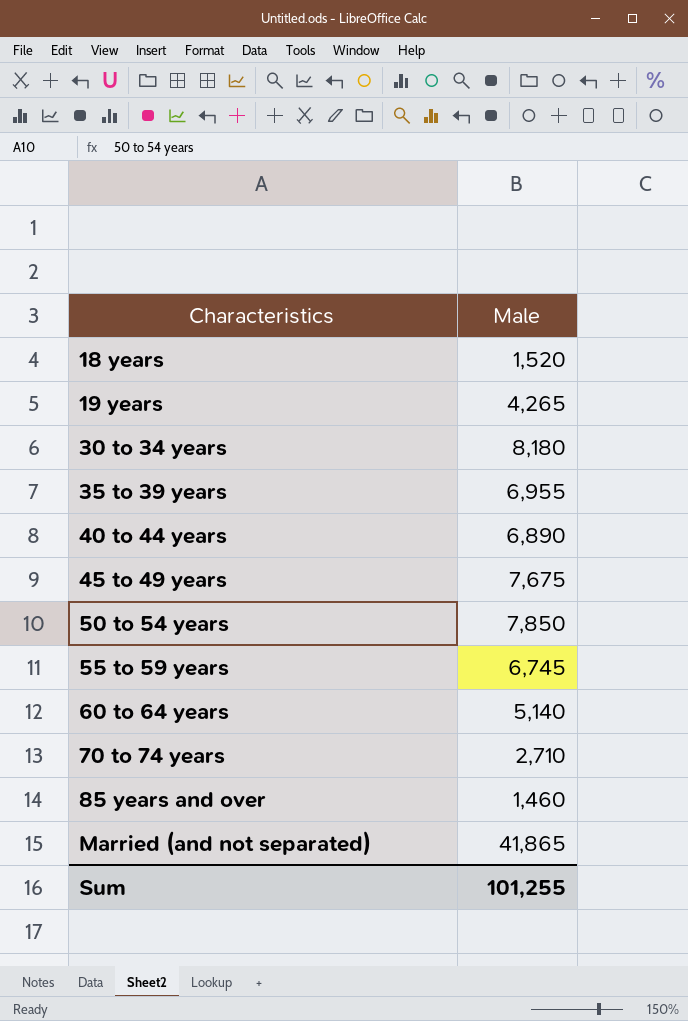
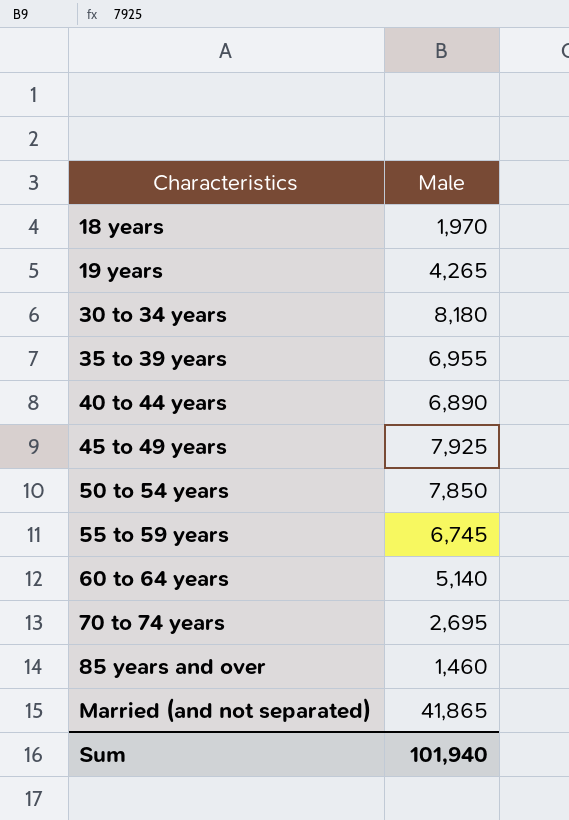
18 years | Male: 1,520 -> 1,970
45 to 49 years | Male: 7,675 -> 7,925
70 to 74 years | Male: 2,710 -> 2,695
Sum | Male: 101,255 -> 101,940

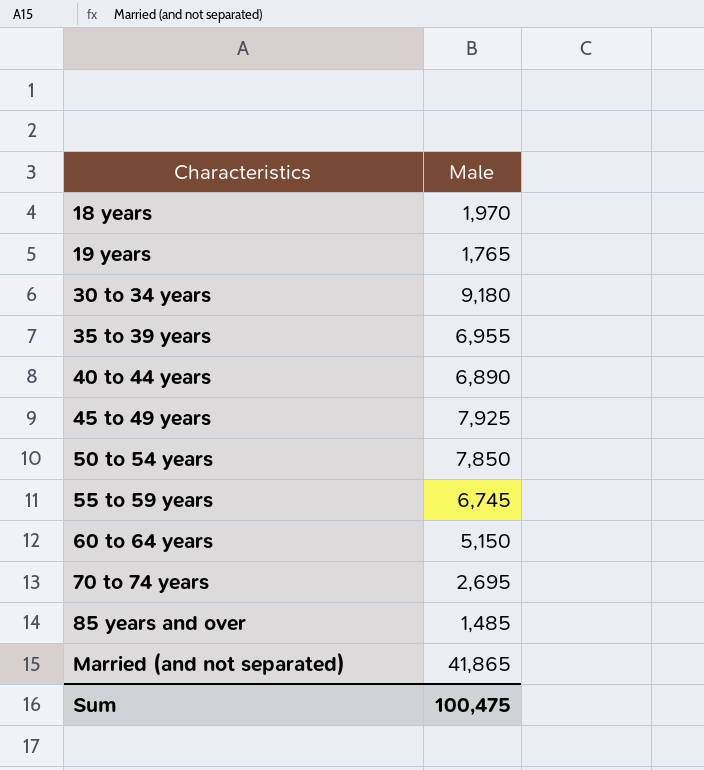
19 years | Male: 4,265 -> 1,765
30 to 34 years | Male: 8,180 -> 9,180
60 to 64 years | Male: 5,140 -> 5,150
85 years and over | Male: 1,460 -> 1,485
Sum | Male: 101,940 -> 100,475

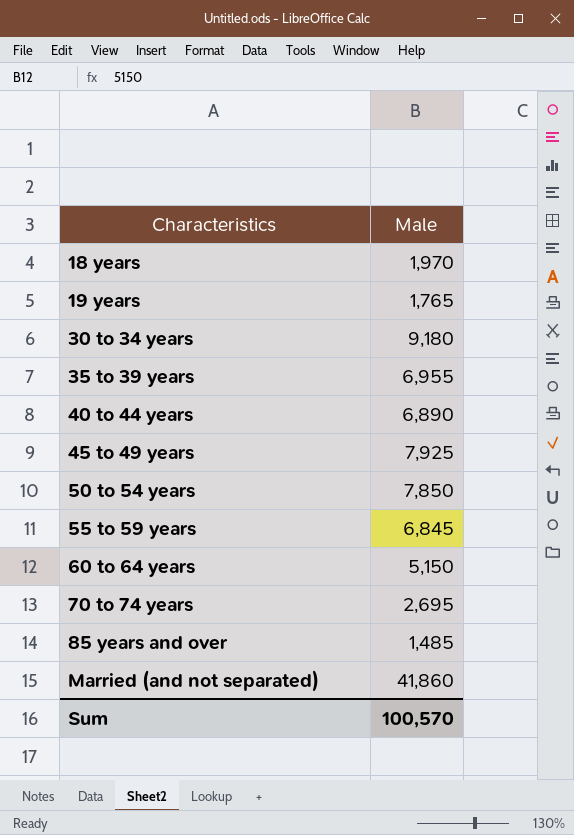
55 to 59 years | Male: 6,745 -> 6,845
Married (and not separated) | Male: 41,865 -> 41,860
Sum | Male: 100,475 -> 100,570

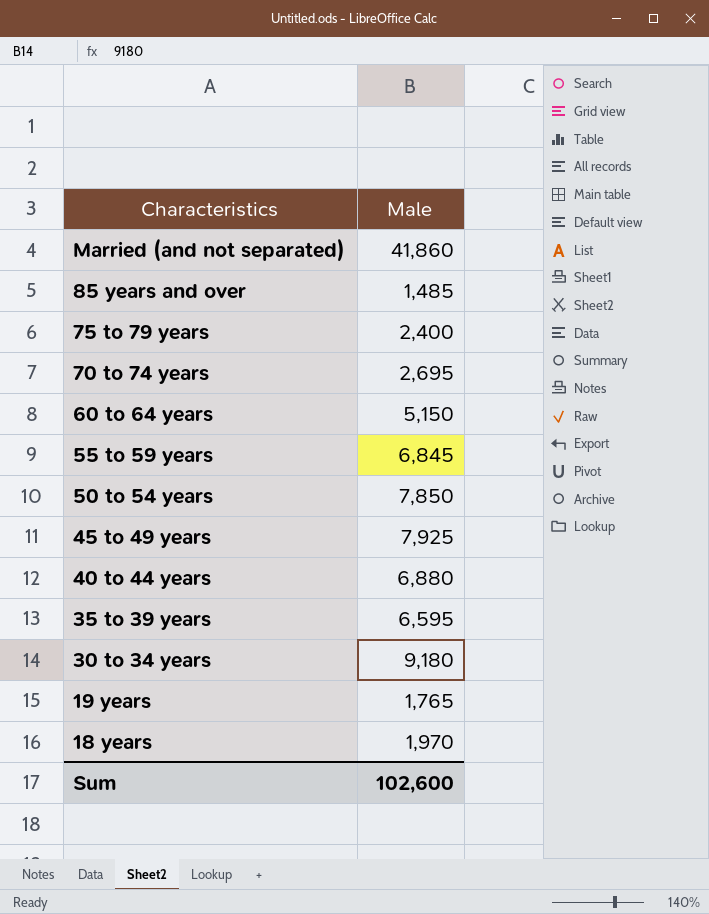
row order: Characteristics ascending -> Characteristics descending
row 75 to 79 years: none -> 2,400
40 to 44 years | Male: 6,890 -> 6,880
35 to 39 years | Male: 6,955 -> 6,595
Sum | Male: 100,570 -> 102,600

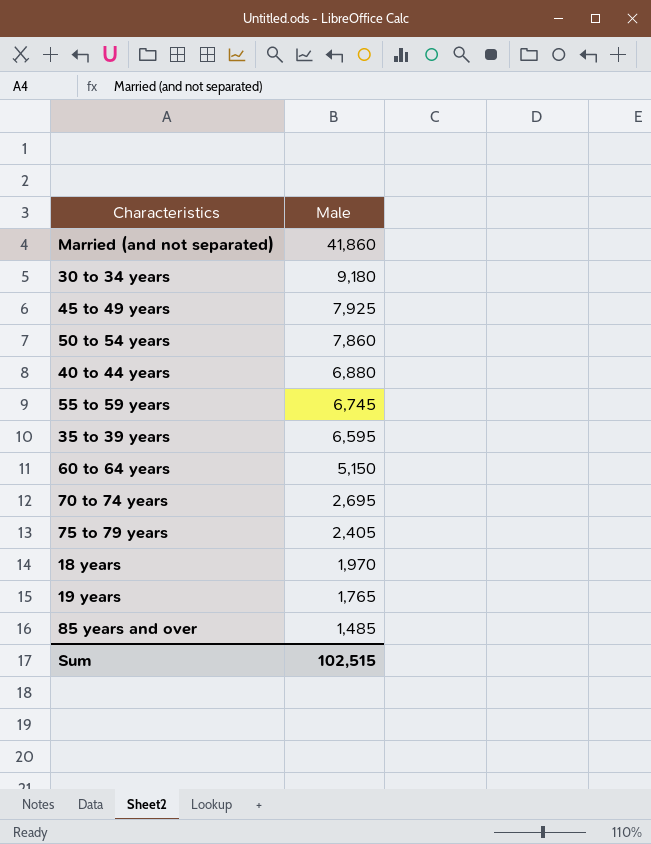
row order: Characteristics descending -> Male descending
50 to 54 years | Male: 7,850 -> 7,860
55 to 59 years | Male: 6,845 -> 6,745
75 to 79 years | Male: 2,400 -> 2,405
Sum | Male: 102,600 -> 102,515

